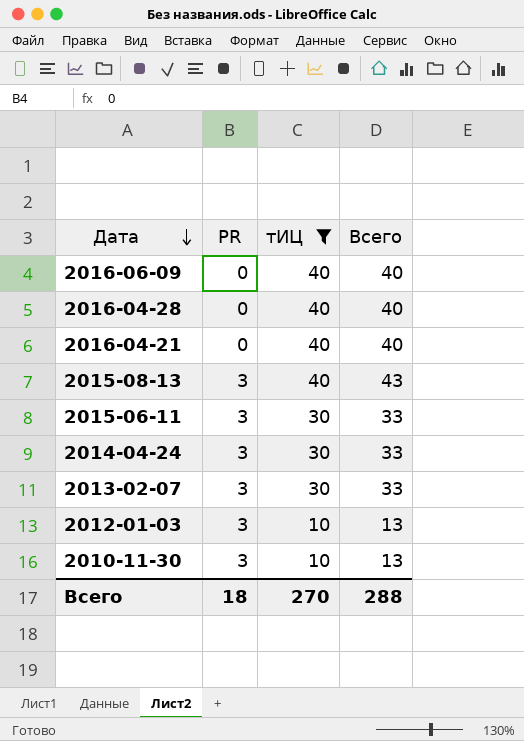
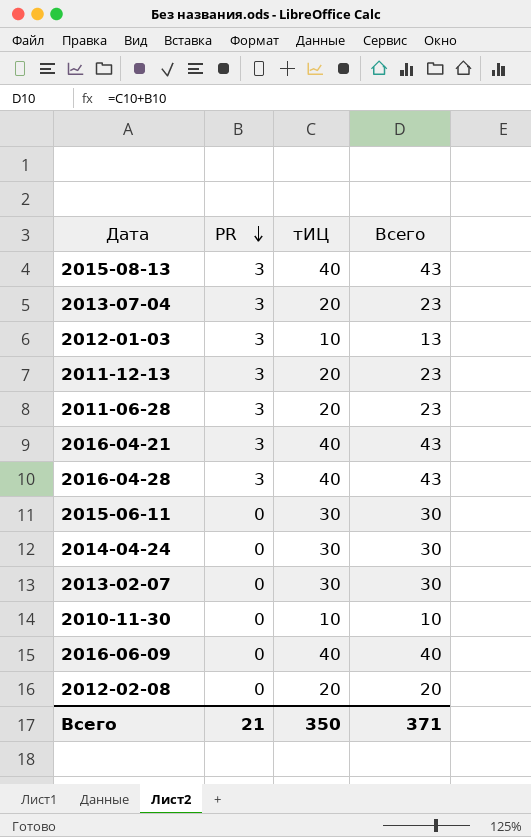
filter: тИЦ != 20 -> none
row order: Дата descending -> PR descending
2016-04-21 | PR: 0 -> 3
2016-04-21 | Всего: 40 -> 43
2016-04-28 | PR: 0 -> 3
2016-04-28 | Всего: 40 -> 43
2015-06-11 | PR: 3 -> 0
2015-06-11 | Всего: 33 -> 30
2014-04-24 | PR: 3 -> 0
2014-04-24 | Всего: 33 -> 30
2013-02-07 | PR: 3 -> 0
2013-02-07 | Всего: 33 -> 30
2010-11-30 | PR: 3 -> 0
2010-11-30 | Всего: 13 -> 10
Всего | PR: 18 -> 21
Всего | тИЦ: 270 -> 350
Всего | Всего: 288 -> 371

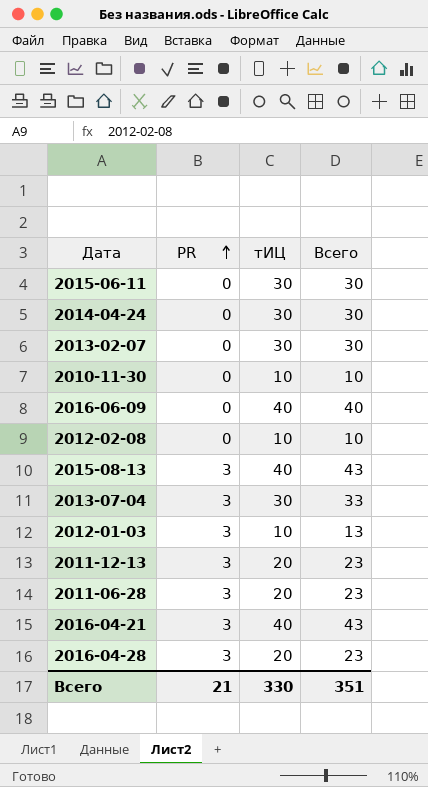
row order: PR descending -> PR ascending
2012-02-08 | тИЦ: 20 -> 10
2012-02-08 | Всего: 20 -> 10
2013-07-04 | тИЦ: 20 -> 30
2013-07-04 | Всего: 23 -> 33
2016-04-28 | тИЦ: 40 -> 20
2016-04-28 | Всего: 43 -> 23
Всего | тИЦ: 350 -> 330
Всего | Всего: 371 -> 351

